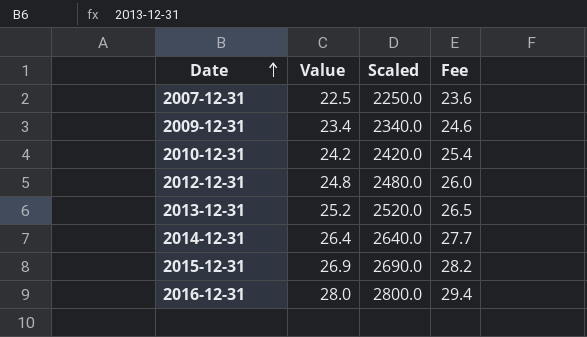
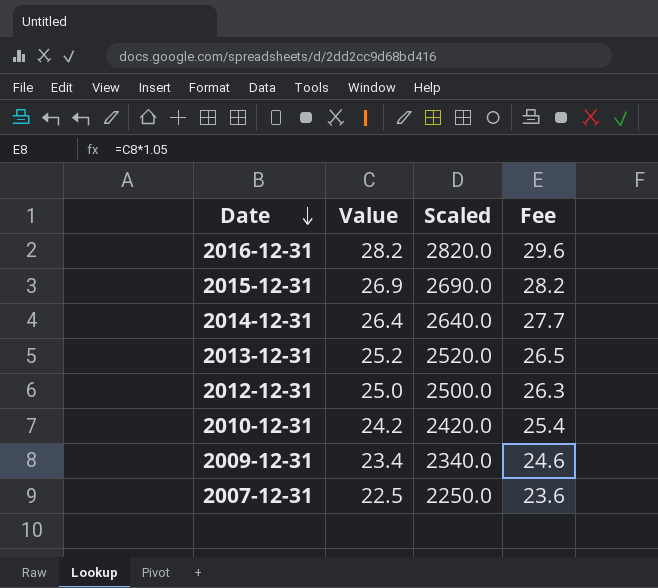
row order: Date ascending -> Date descending
2016-12-31 | Value: 28.0 -> 28.2
2016-12-31 | Scaled: 2800.0 -> 2820.0
2016-12-31 | Fee: 29.4 -> 29.6
2012-12-31 | Value: 24.8 -> 25.0
2012-12-31 | Scaled: 2480.0 -> 2500.0
2012-12-31 | Fee: 26.0 -> 26.3

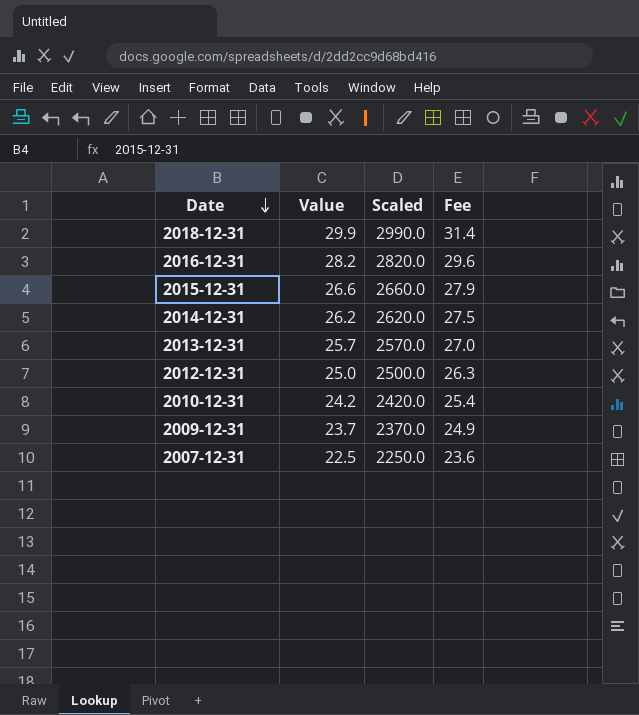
row 2018-12-31: none -> 29.9 | 2990.0 | 31.4
2015-12-31 | Value: 26.9 -> 26.6
2015-12-31 | Scaled: 2690.0 -> 2660.0
2015-12-31 | Fee: 28.2 -> 27.9
2014-12-31 | Value: 26.4 -> 26.2
2014-12-31 | Scaled: 2640.0 -> 2620.0
2014-12-31 | Fee: 27.7 -> 27.5
2013-12-31 | Value: 25.2 -> 25.7
2013-12-31 | Scaled: 2520.0 -> 2570.0
2013-12-31 | Fee: 26.5 -> 27.0
2009-12-31 | Value: 23.4 -> 23.7
2009-12-31 | Scaled: 2340.0 -> 2370.0
2009-12-31 | Fee: 24.6 -> 24.9

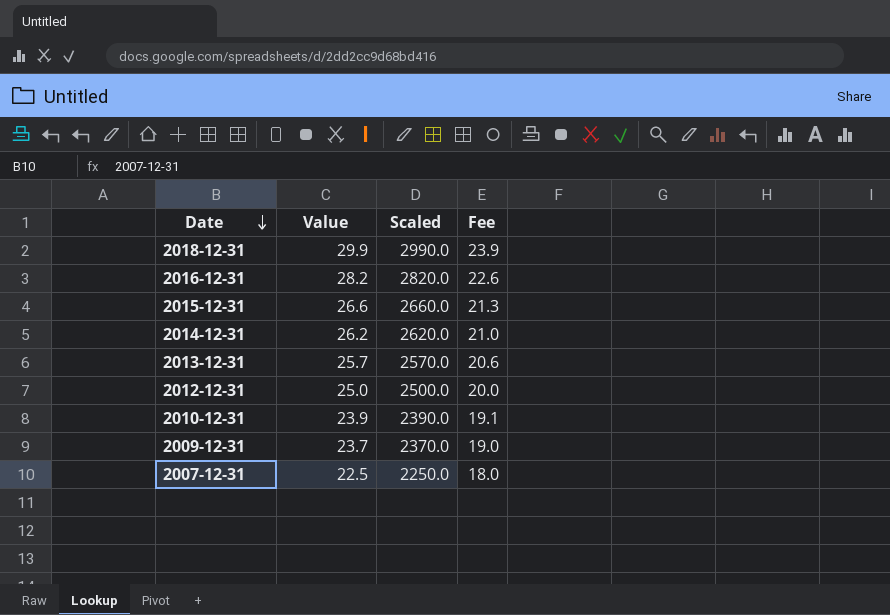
column Fee | formula: [Value] * 1.05 -> [Value] * 0.8
2010-12-31 | Value: 24.2 -> 23.9
2010-12-31 | Scaled: 2420.0 -> 2390.0

